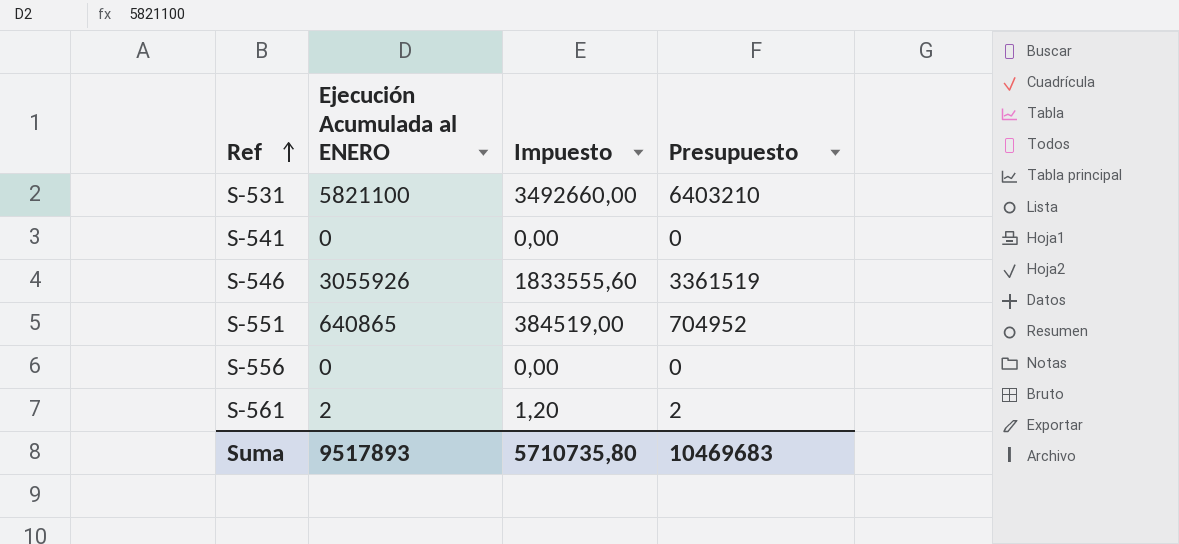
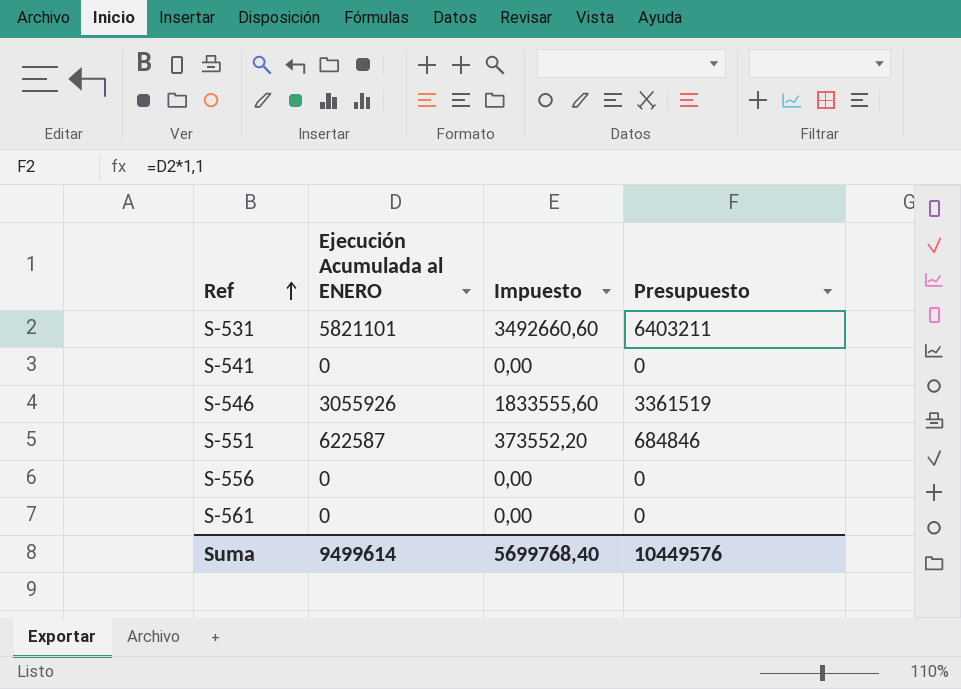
S-531 | Ejecución Acumulada al ENERO: 5821100 -> 5821101
S-531 | Impuesto: 3492660,00 -> 3492660,60
S-531 | Presupuesto: 6403210 -> 6403211
S-551 | Ejecución Acumulada al ENERO: 640865 -> 622587
S-551 | Impuesto: 384519,00 -> 373552,20
S-551 | Presupuesto: 704952 -> 684846
S-561 | Ejecución Acumulada al ENERO: 2 -> 0
S-561 | Impuesto: 1,20 -> 0,00
S-561 | Presupuesto: 2 -> 0
Suma | Ejecución Acumulada al ENERO: 9517893 -> 9499614
Suma | Impuesto: 5710735,80 -> 5699768,40
Suma | Presupuesto: 10469683 -> 10449576

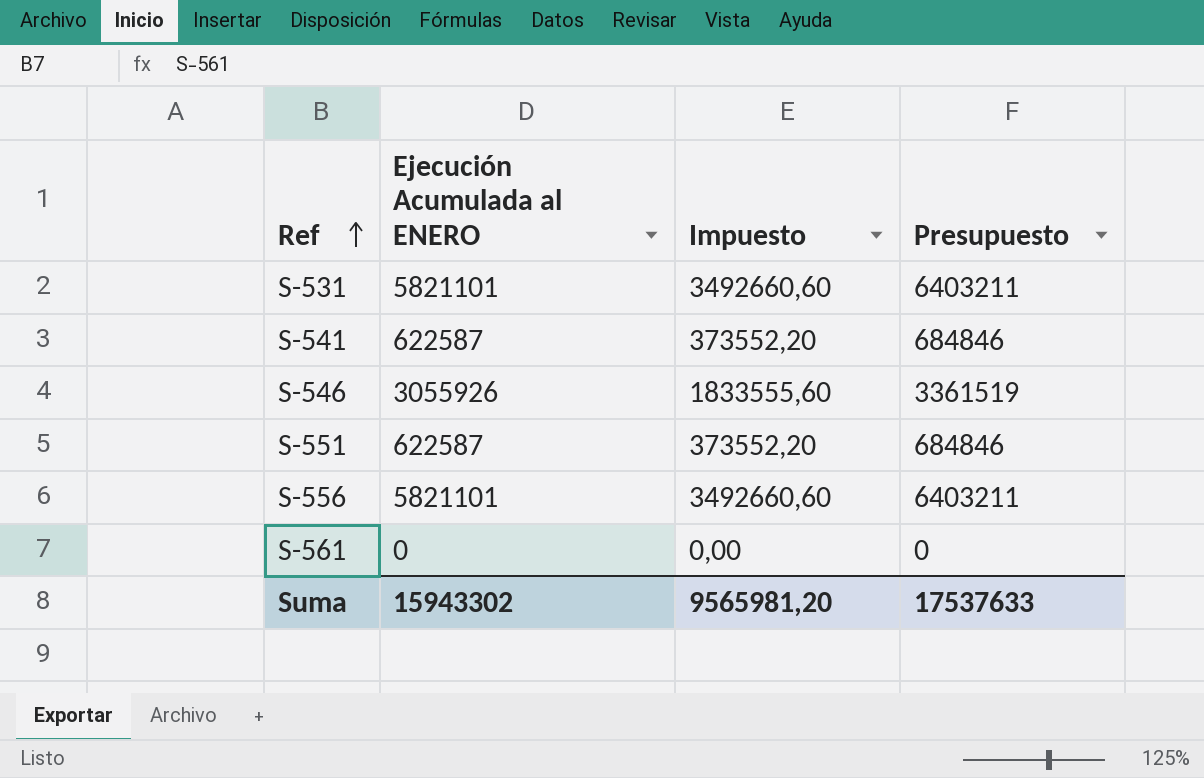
S-541 | Ejecución Acumulada al ENERO: 0 -> 622587
S-541 | Impuesto: 0,00 -> 373552,20
S-541 | Presupuesto: 0 -> 684846
S-556 | Ejecución Acumulada al ENERO: 0 -> 5821101
S-556 | Impuesto: 0,00 -> 3492660,60
S-556 | Presupuesto: 0 -> 6403211
Suma | Ejecución Acumulada al ENERO: 9499614 -> 15943302
Suma | Impuesto: 5699768,40 -> 9565981,20
Suma | Presupuesto: 10449576 -> 17537633

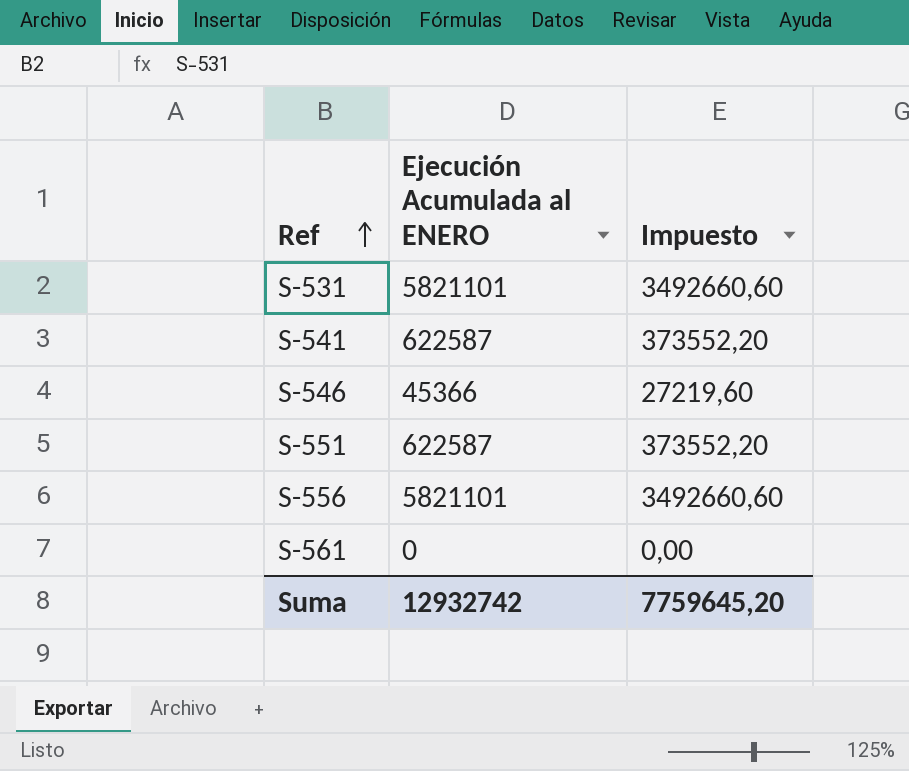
column Presupuesto | formula: [Ejecución Acumulada al ENERO] * 1,1 -> none
S-546 | Ejecución Acumulada al ENERO: 3055926 -> 45366
S-546 | Impuesto: 1833555,60 -> 27219,60
Suma | Ejecución Acumulada al ENERO: 15943302 -> 12932742
Suma | Impuesto: 9565981,20 -> 7759645,20

